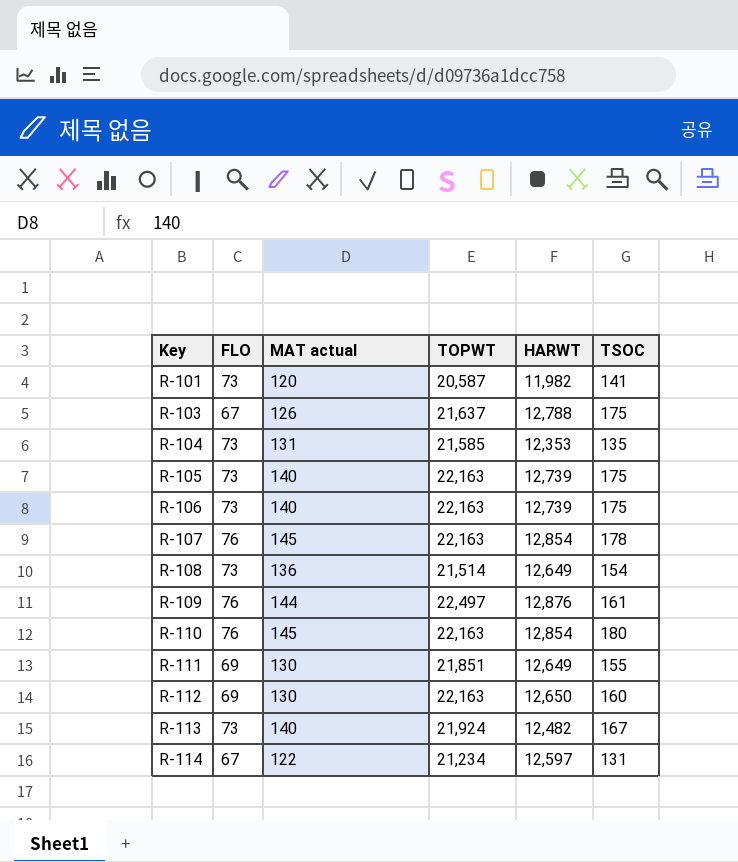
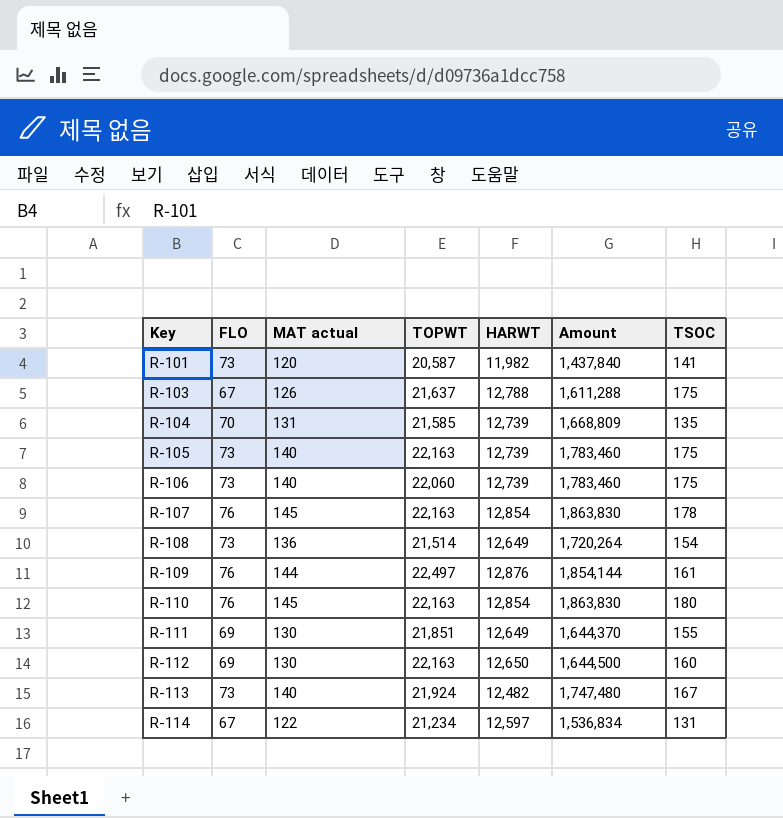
column Amount | formula: none -> [MAT actual] * [HARWT]
R-104 | FLO: 73 -> 70
R-104 | HARWT: 12,353 -> 12,739
R-106 | TOPWT: 22,163 -> 22,060

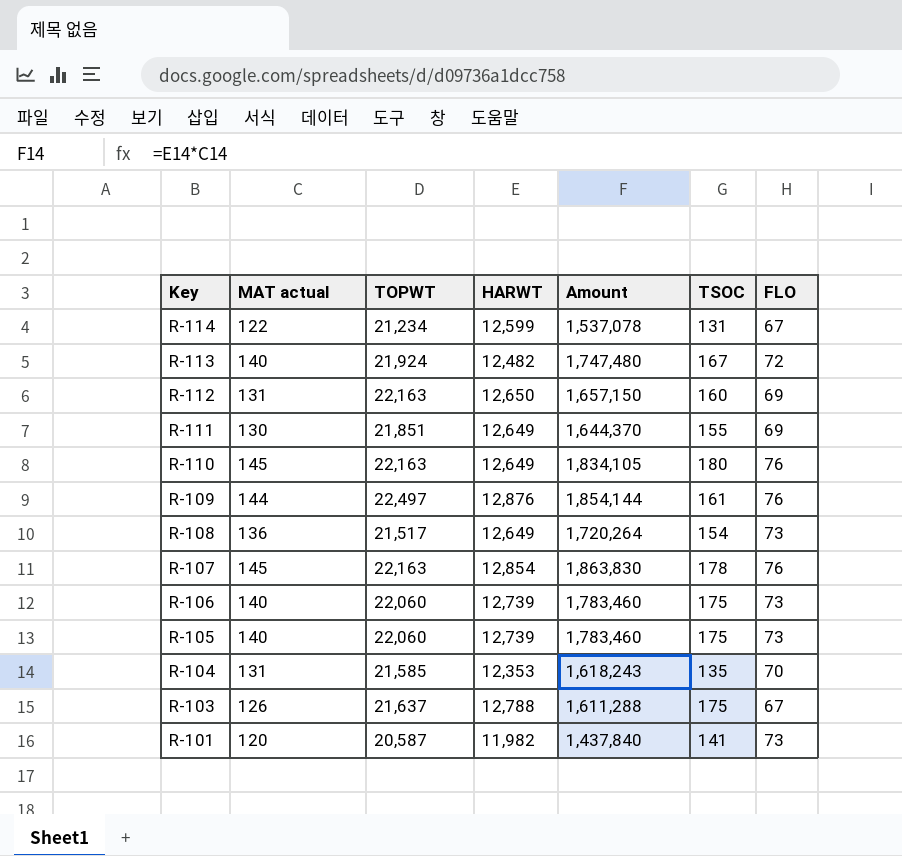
row order: Key ascending -> Key descending
column FLO | position: 2 -> 7
R-114 | HARWT: 12,597 -> 12,599
R-114 | Amount: 1,536,834 -> 1,537,078
R-113 | FLO: 73 -> 72
R-112 | MAT actual: 130 -> 131
R-112 | Amount: 1,644,500 -> 1,657,150
R-110 | HARWT: 12,854 -> 12,649
R-110 | Amount: 1,863,830 -> 1,834,105
R-108 | TOPWT: 21,514 -> 21,517
R-105 | TOPWT: 22,163 -> 22,060
R-104 | HARWT: 12,739 -> 12,353
R-104 | Amount: 1,668,809 -> 1,618,243

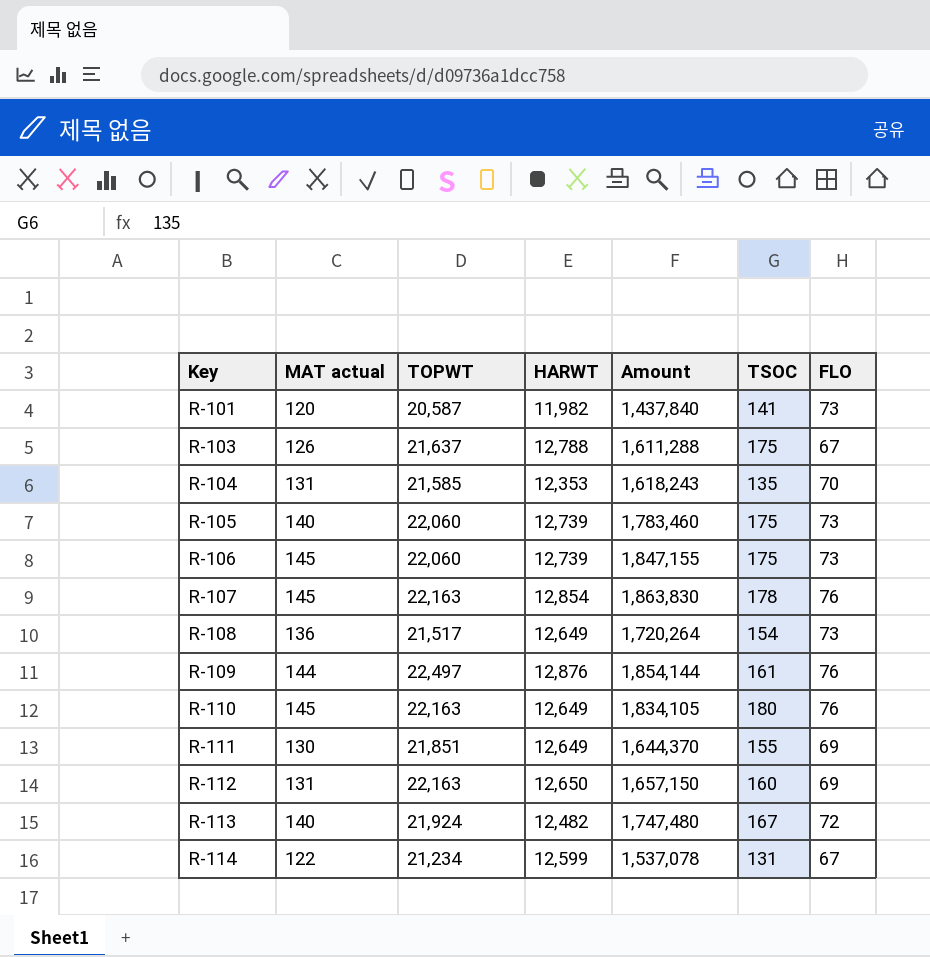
row order: Key descending -> Key ascending
R-106 | MAT actual: 140 -> 145
R-106 | Amount: 1,783,460 -> 1,847,155

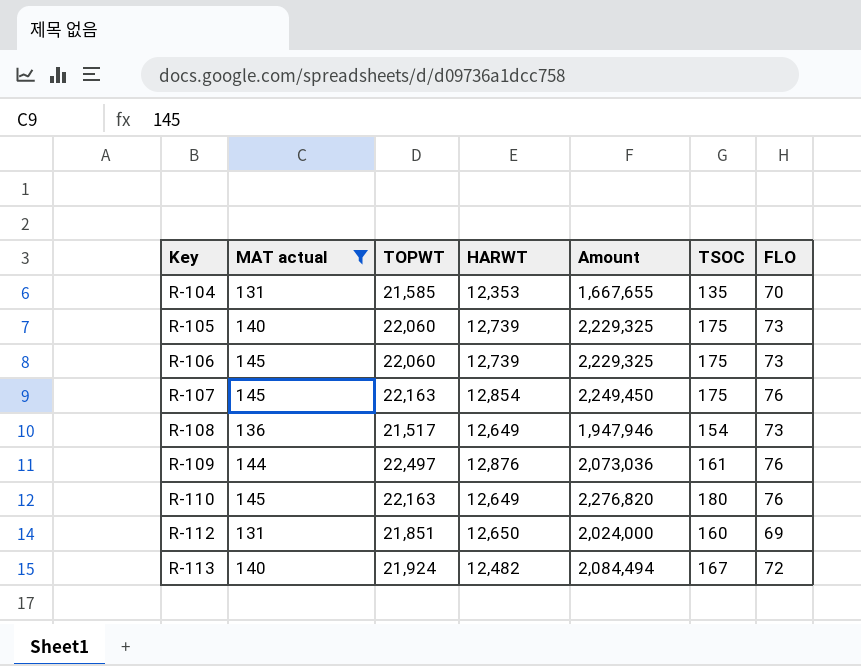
filter: none -> MAT actual >= 131
column Amount | formula: [MAT actual] * [HARWT] -> [HARWT] * [TSOC]
R-107 | TSOC: 178 -> 175
R-112 | TOPWT: 22,163 -> 21,851

